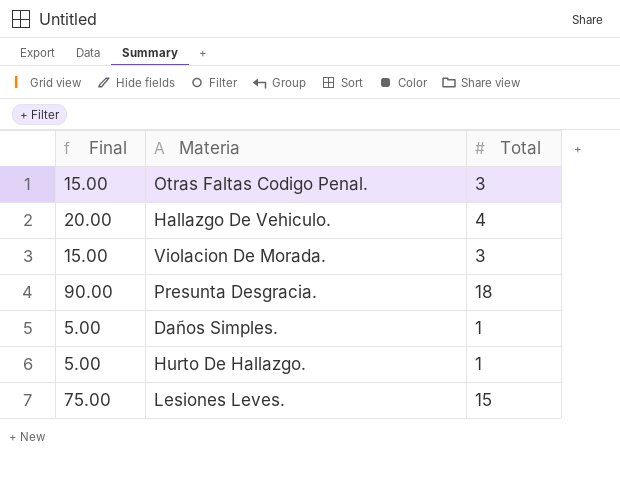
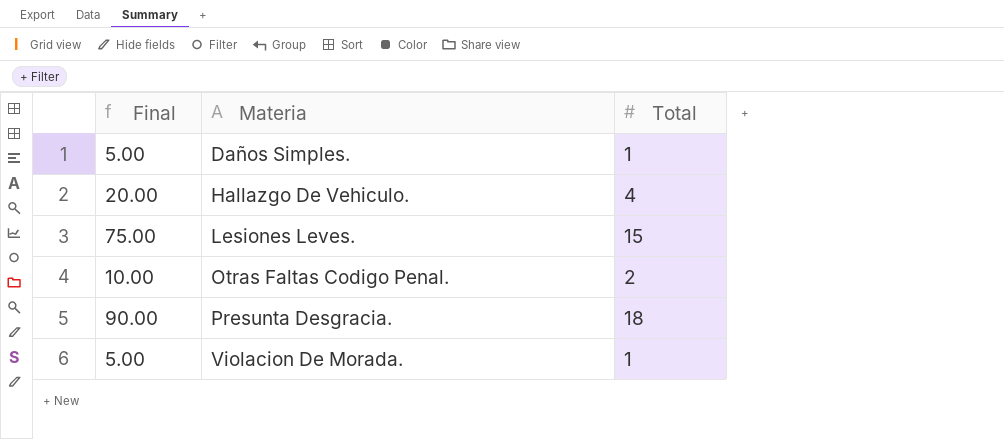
row order: none -> Materia ascending
row Hurto De Hallazgo.: 5.00 | 1 -> none
Otras Faltas Codigo Penal. | Final: 15.00 -> 10.00
Otras Faltas Codigo Penal. | Total: 3 -> 2
Violacion De Morada. | Final: 15.00 -> 5.00
Violacion De Morada. | Total: 3 -> 1

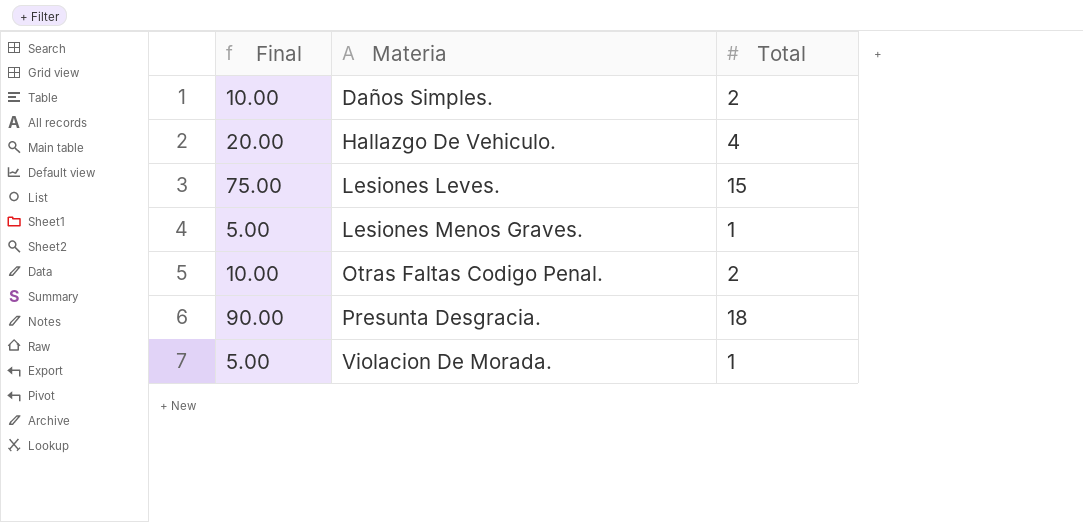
Daños Simples. | Final: 5.00 -> 10.00
Daños Simples. | Total: 1 -> 2
row Lesiones Menos Graves.: none -> 5.00 | 1

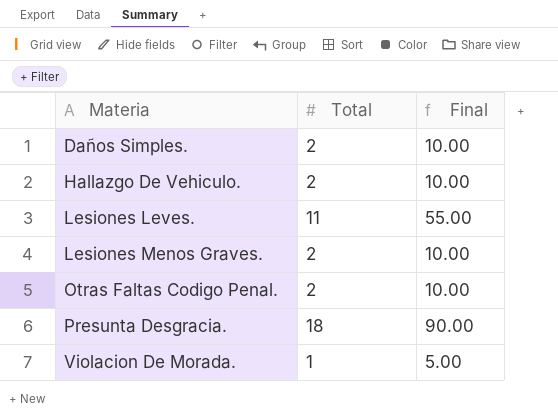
column Final | position: 1 -> 3
Hallazgo De Vehiculo. | Total: 4 -> 2
Hallazgo De Vehiculo. | Final: 20.00 -> 10.00
Lesiones Leves. | Total: 15 -> 11
Lesiones Leves. | Final: 75.00 -> 55.00
Lesiones Menos Graves. | Total: 1 -> 2
Lesiones Menos Graves. | Final: 5.00 -> 10.00

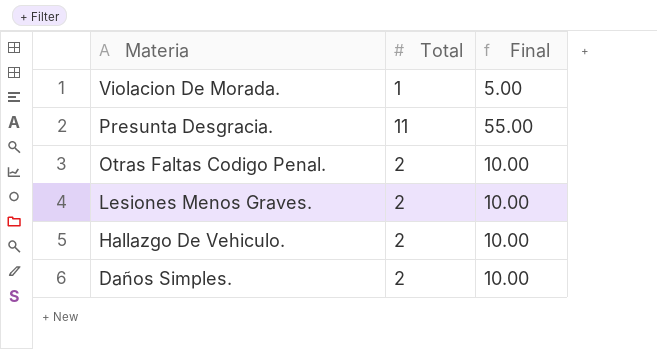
row order: Materia ascending -> Materia descending
row Lesiones Leves.: 11 | 55.00 -> none
Presunta Desgracia. | Total: 18 -> 11
Presunta Desgracia. | Final: 90.00 -> 55.00

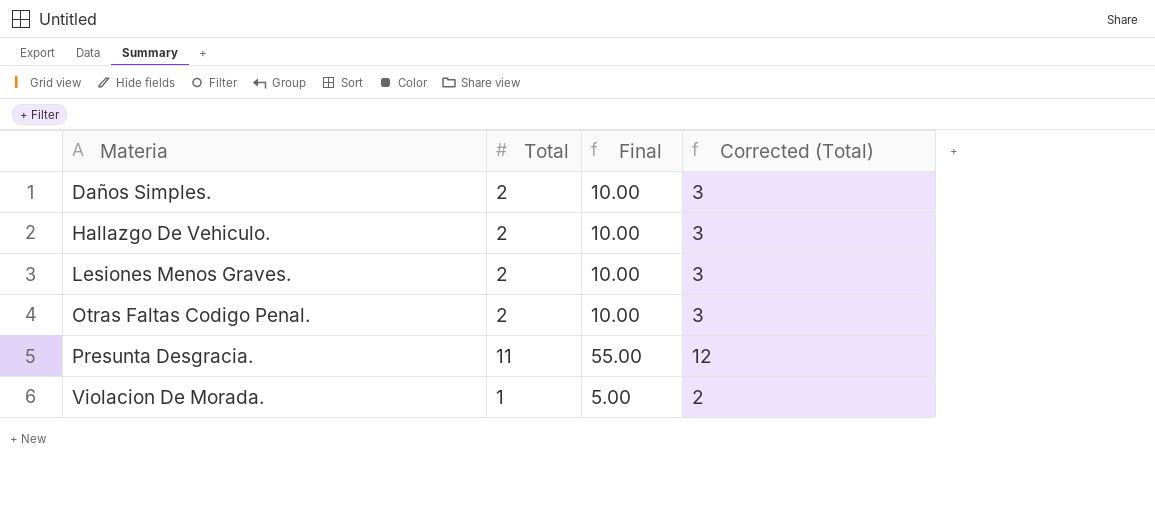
row order: Materia descending -> Materia ascending
column Corrected (Total) | formula: none -> [Total] + 1

